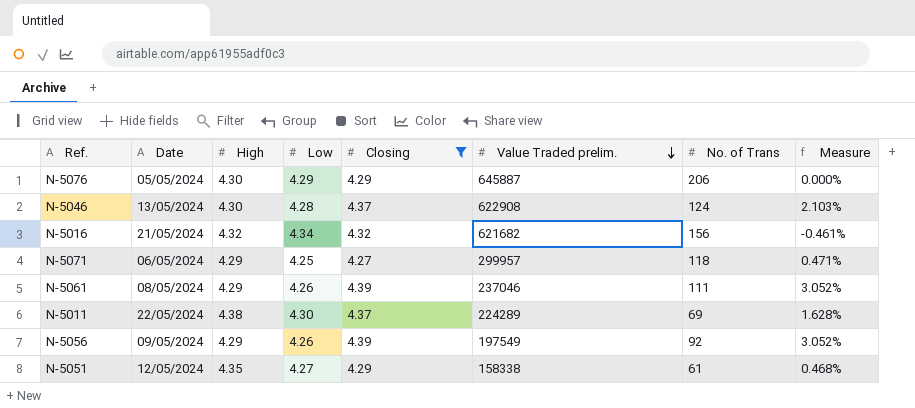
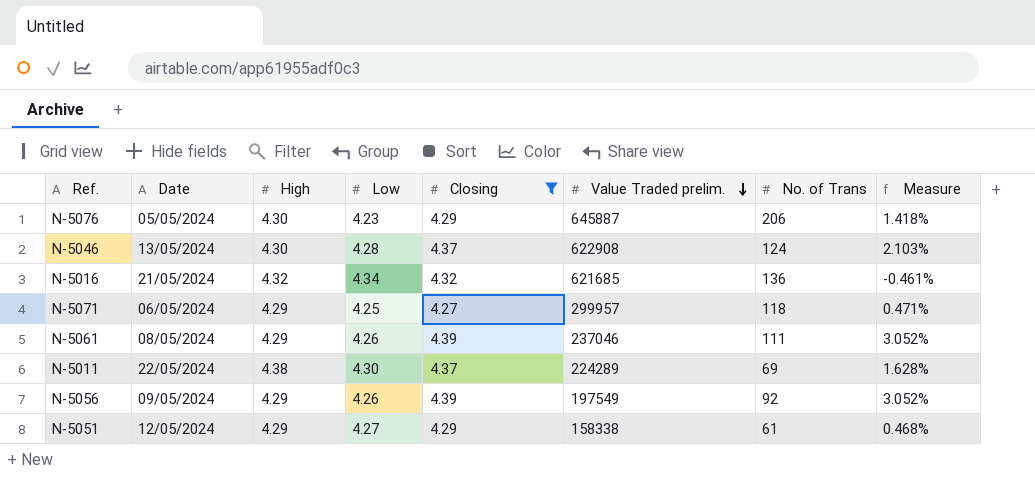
N-5076 | Low: 4.29 -> 4.23
N-5076 | Measure: 0.000% -> 1.418%
N-5016 | Value Traded prelim.: 621682 -> 621685
N-5016 | No. of Trans: 156 -> 136
N-5051 | High: 4.35 -> 4.29

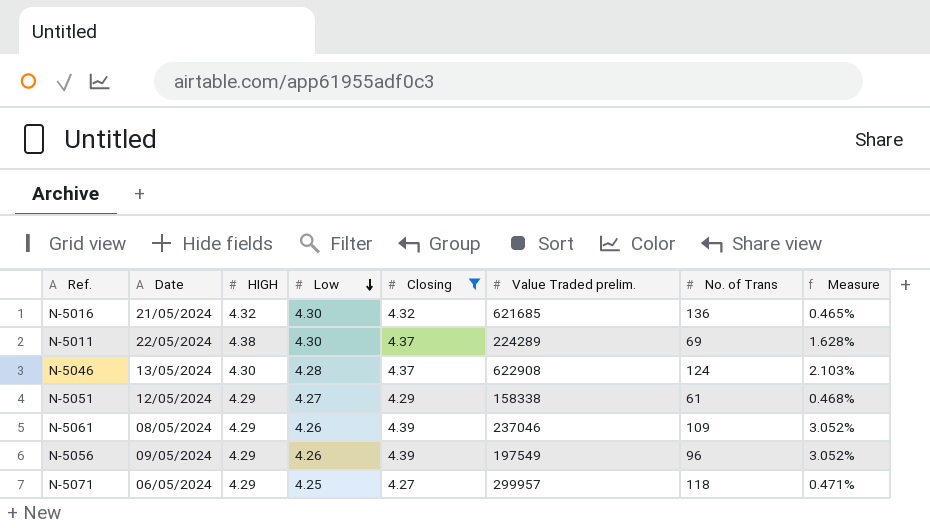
row order: Value Traded prelim. descending -> Low descending
column name: High -> HIGH
row N-5076: 05/05/2024 | 4.30 | 4.23 | 4.29 | 645887 | 206 | 1.418% -> none
N-5016 | Low: 4.34 -> 4.30
N-5016 | Measure: -0.461% -> 0.465%
N-5061 | No. of Trans: 111 -> 109
N-5056 | No. of Trans: 92 -> 96

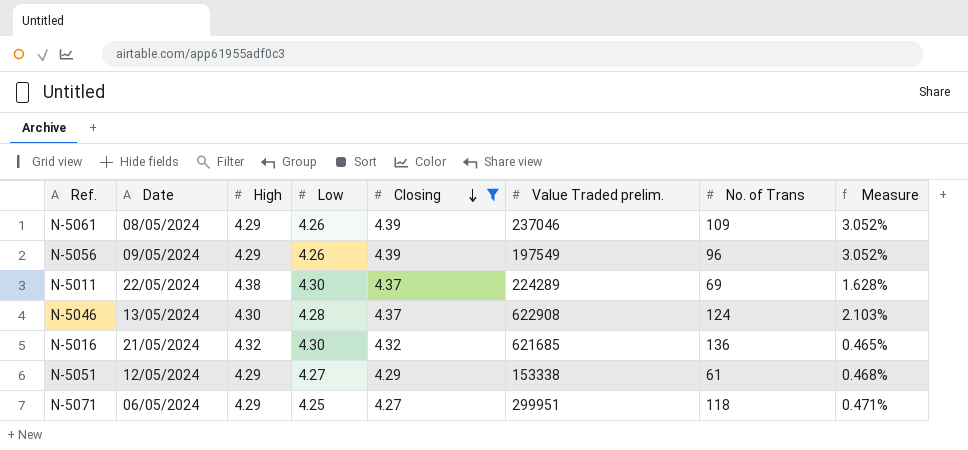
row order: Low descending -> Closing descending
column name: HIGH -> High
N-5051 | Value Traded prelim.: 158338 -> 153338
N-5071 | Value Traded prelim.: 299957 -> 299951

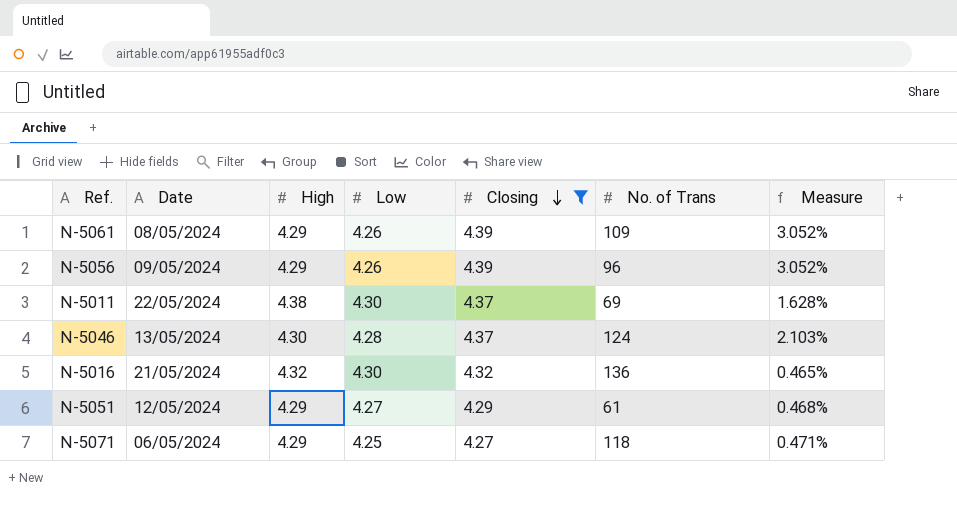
column Value Traded prelim. | position: 6 -> none

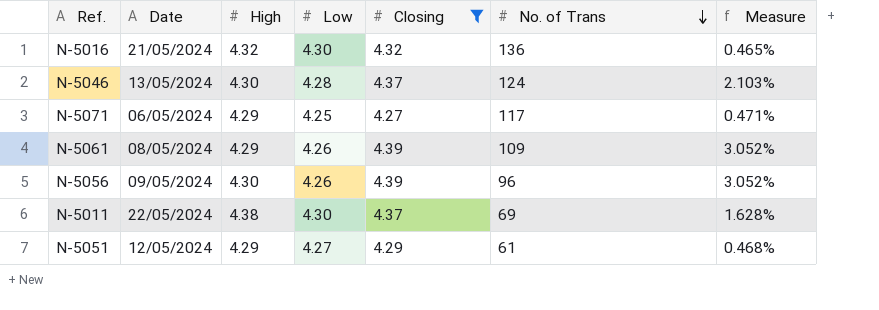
row order: Closing descending -> No. of Trans descending
N-5071 | No. of Trans: 118 -> 117
N-5056 | High: 4.29 -> 4.30

